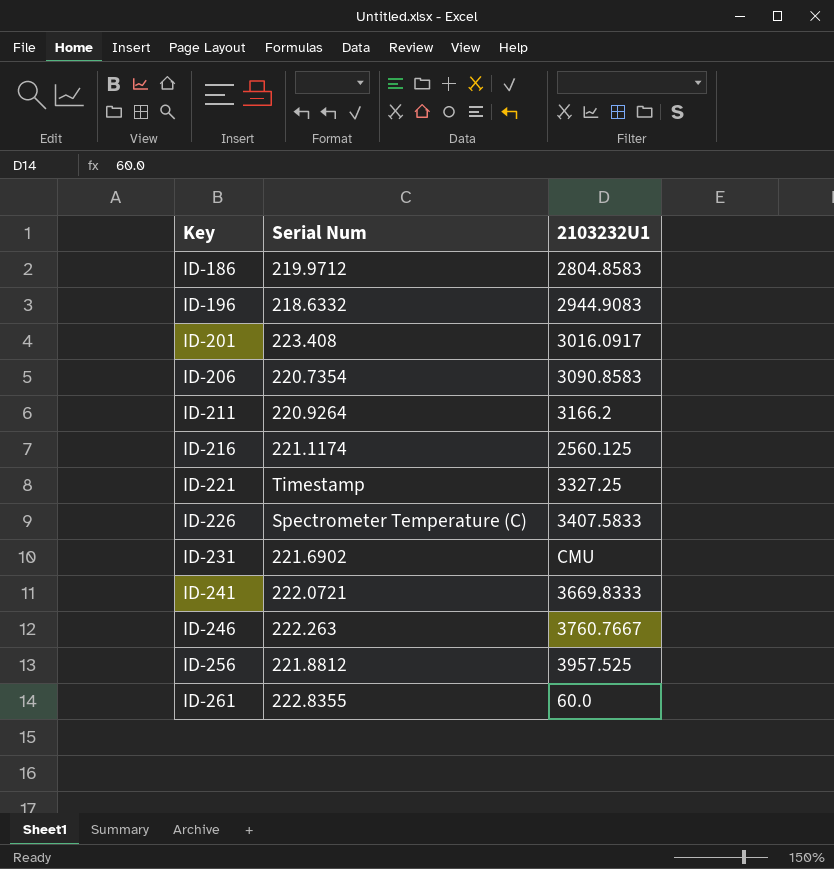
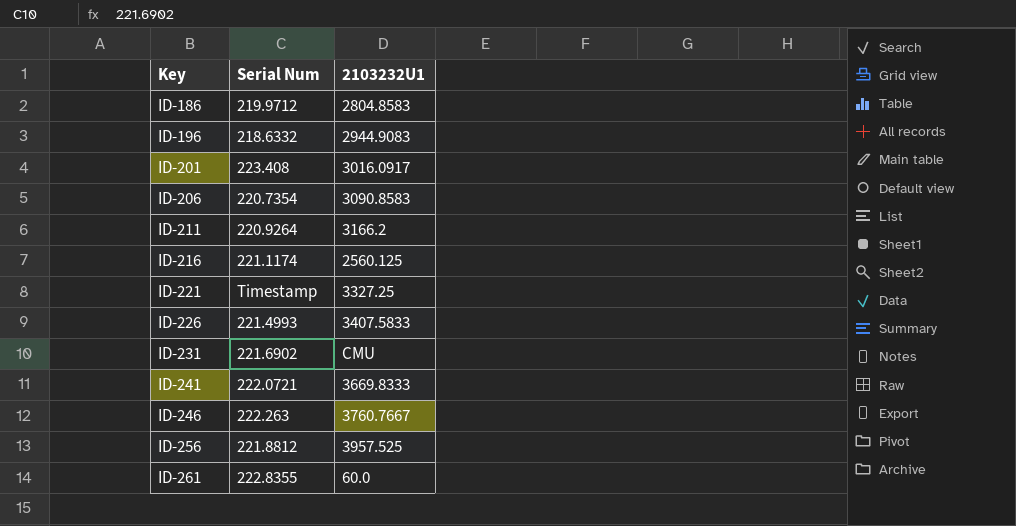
ID-226 | Serial Num: Spectrometer Temperature (C) -> 221.4993

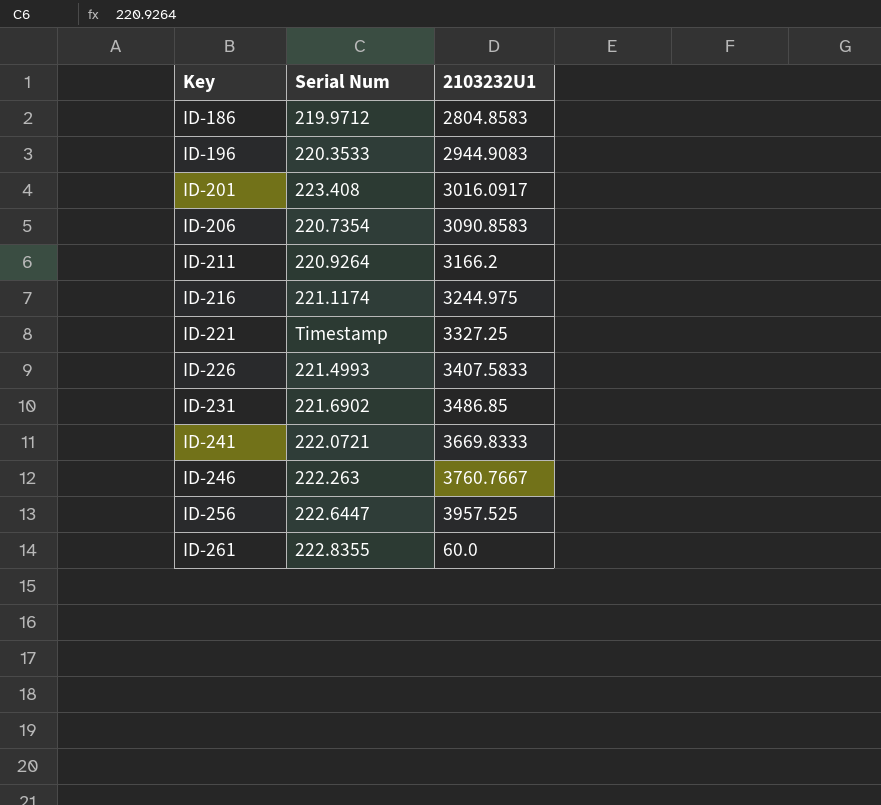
ID-196 | Serial Num: 218.6332 -> 220.3533
ID-216 | 2103232U1: 2560.125 -> 3244.975
ID-231 | 2103232U1: CMU -> 3486.85
ID-256 | Serial Num: 221.8812 -> 222.6447

